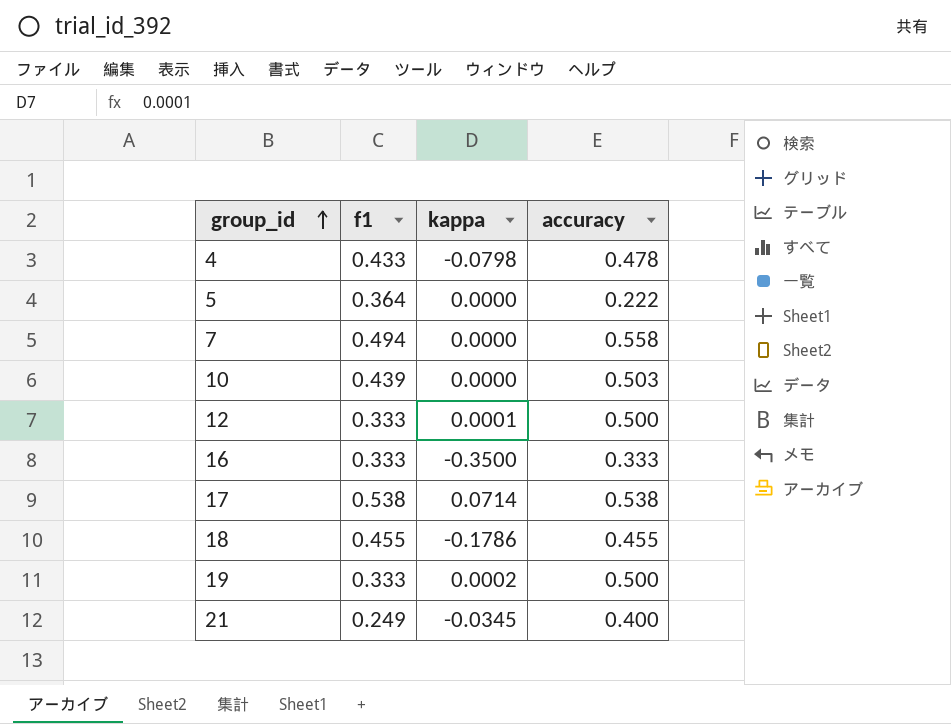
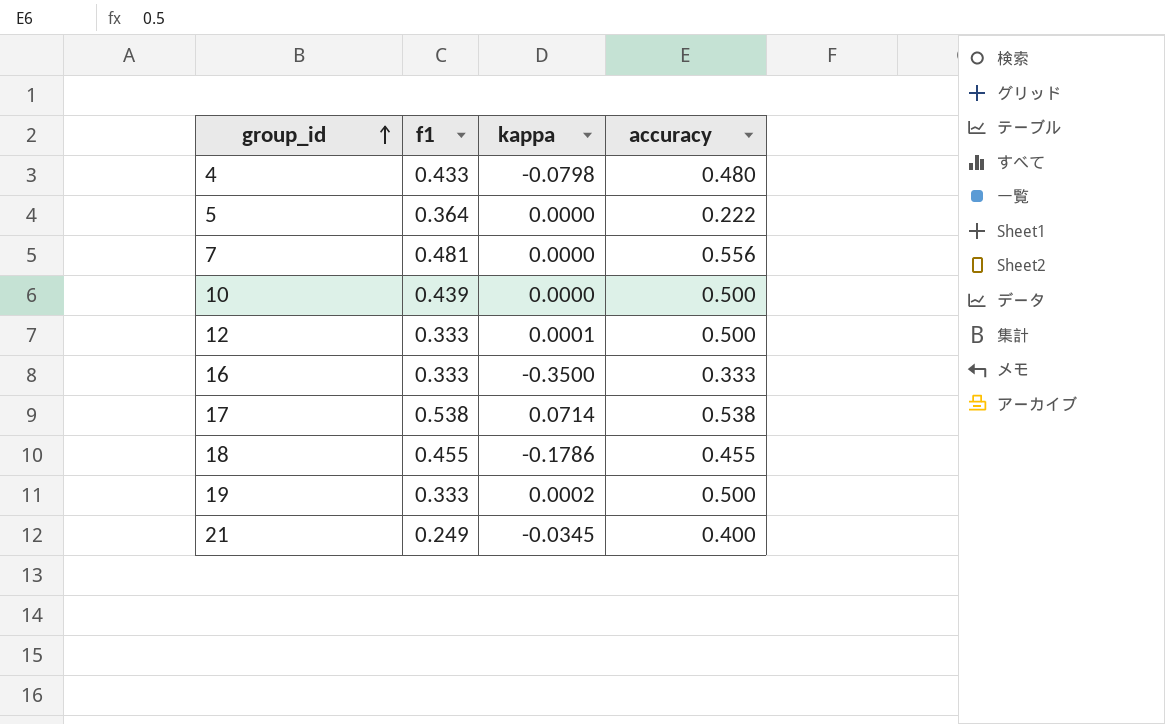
4 | accuracy: 0.478 -> 0.480
7 | f1: 0.494 -> 0.481
7 | accuracy: 0.558 -> 0.556
10 | accuracy: 0.503 -> 0.500

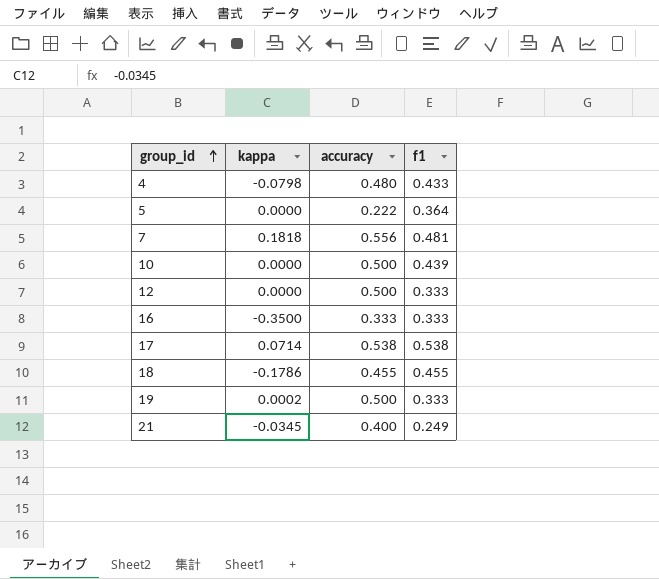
column f1 | position: 2 -> 4
7 | kappa: 0.0000 -> 0.1818
12 | kappa: 0.0001 -> 0.0000

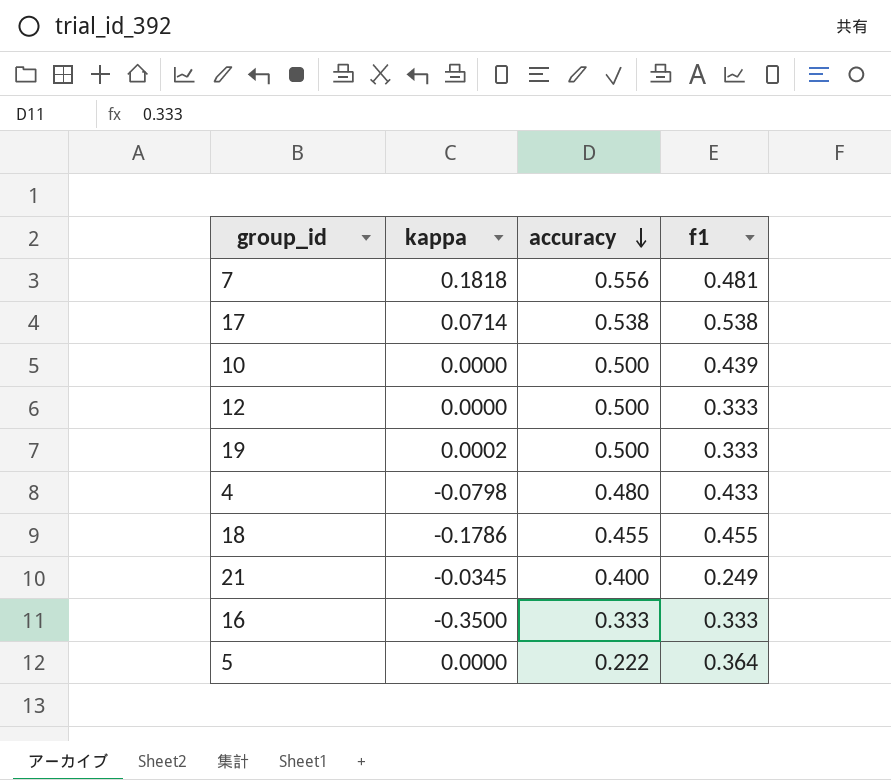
row order: group_id ascending -> accuracy descending

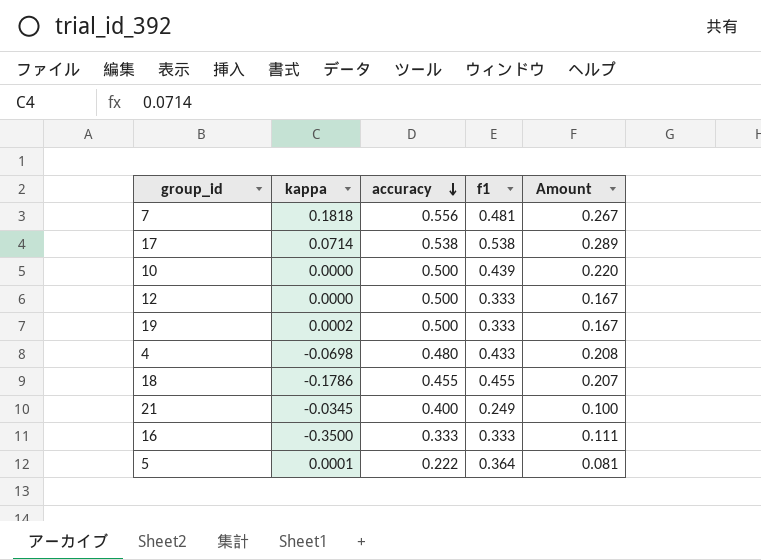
column Amount | formula: none -> [accuracy] * [f1]
4 | kappa: -0.0798 -> -0.0698
5 | kappa: 0.0000 -> 0.0001

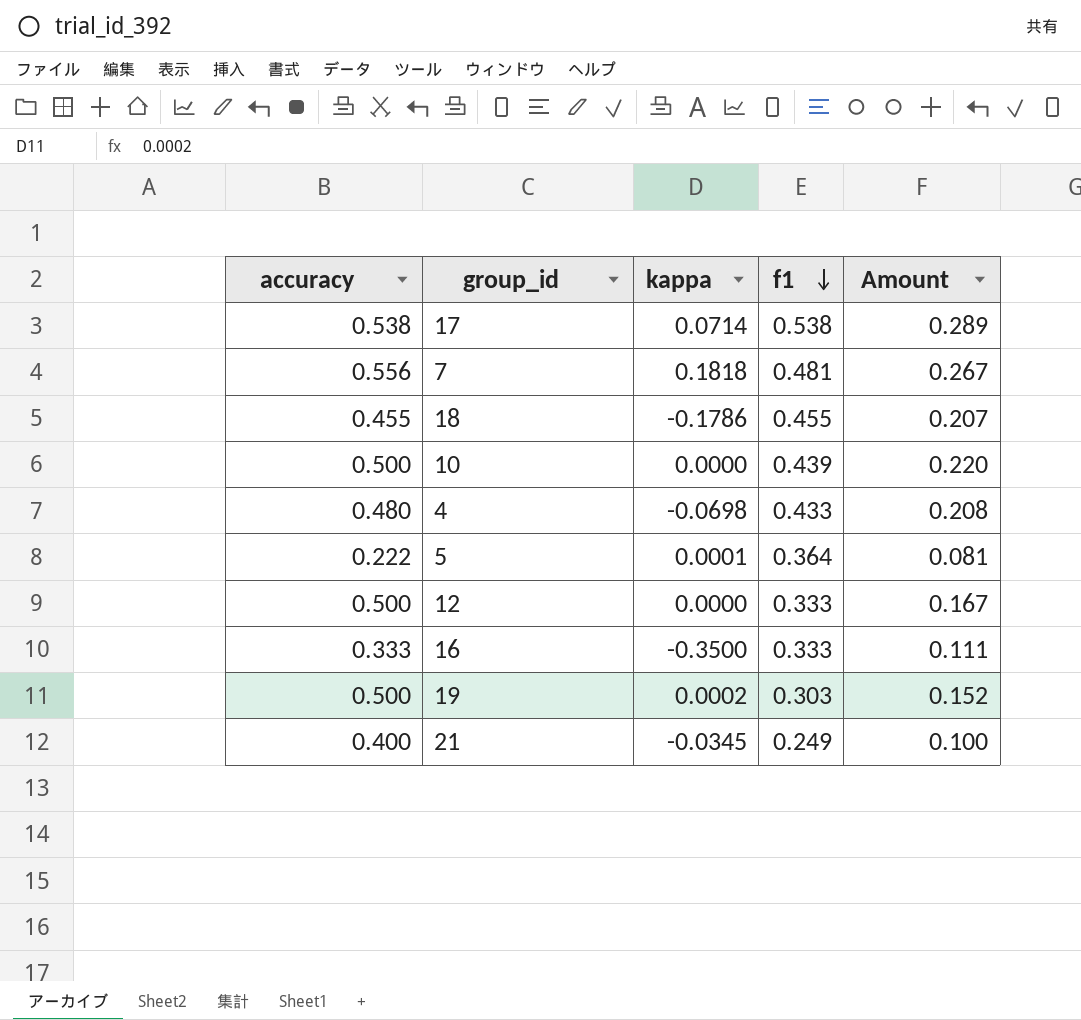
row order: accuracy descending -> f1 descending
column accuracy | position: 3 -> 1
19 | f1: 0.333 -> 0.303
19 | Amount: 0.167 -> 0.152

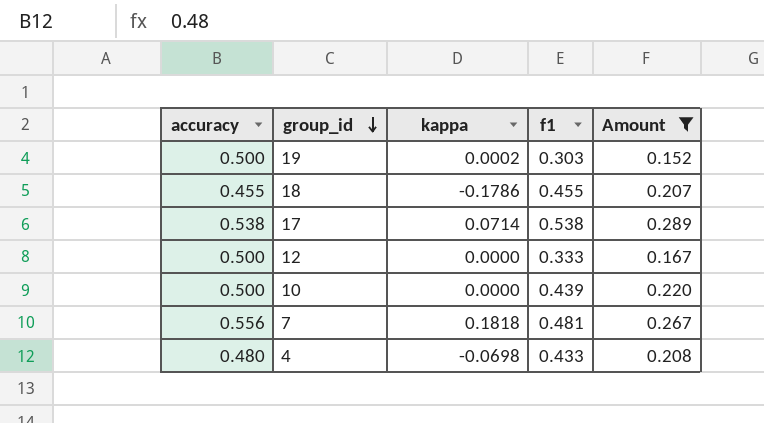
filter: none -> Amount >= 0.152
row order: f1 descending -> group_id descending

